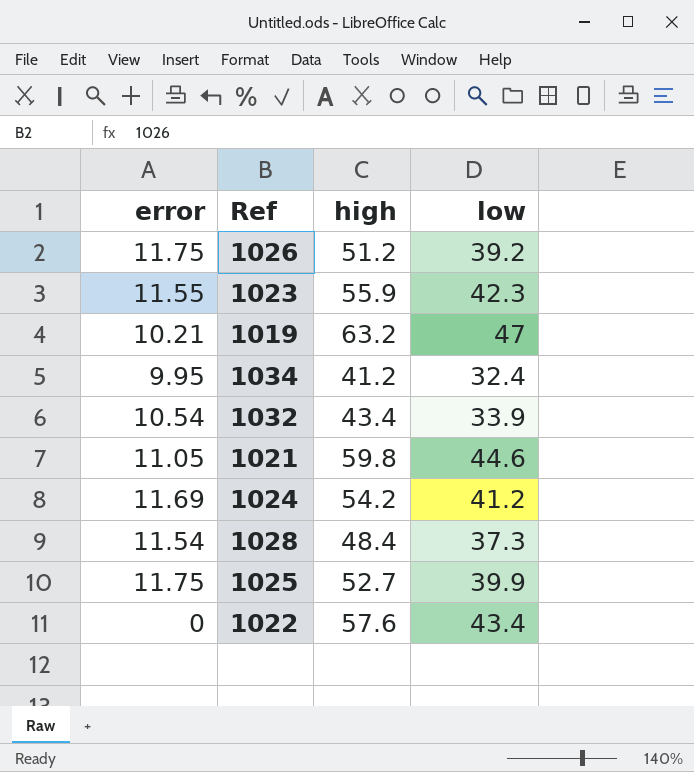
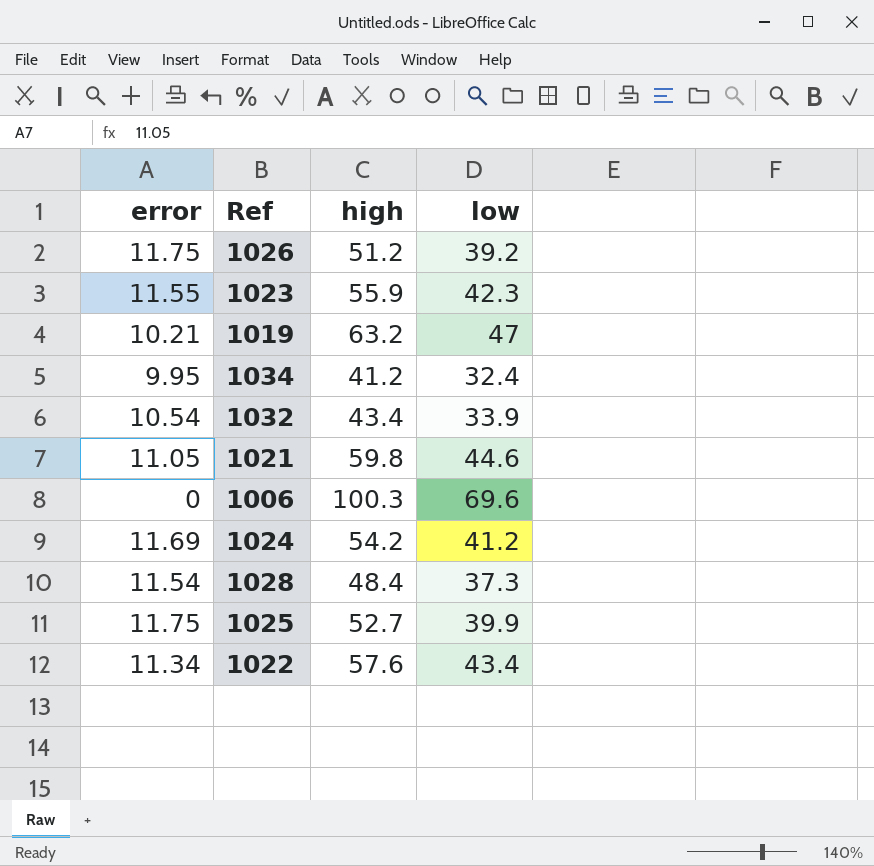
row 1006: none -> 0 | 100.3 | 69.6
1022 | error: 0 -> 11.34

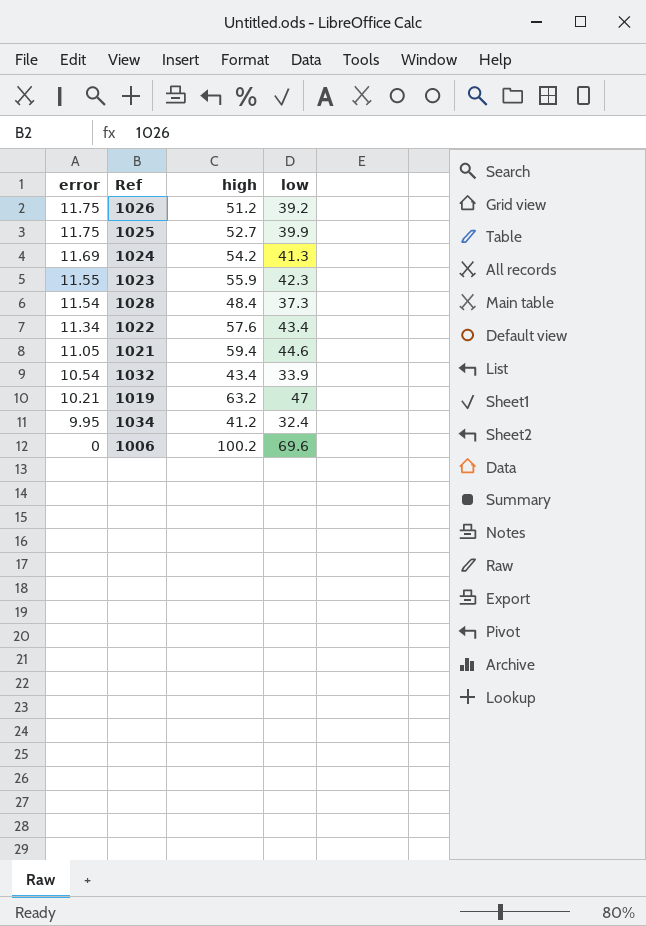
row order: none -> error descending
1024 | low: 41.2 -> 41.3
1021 | high: 59.8 -> 59.4
1006 | high: 100.3 -> 100.2

